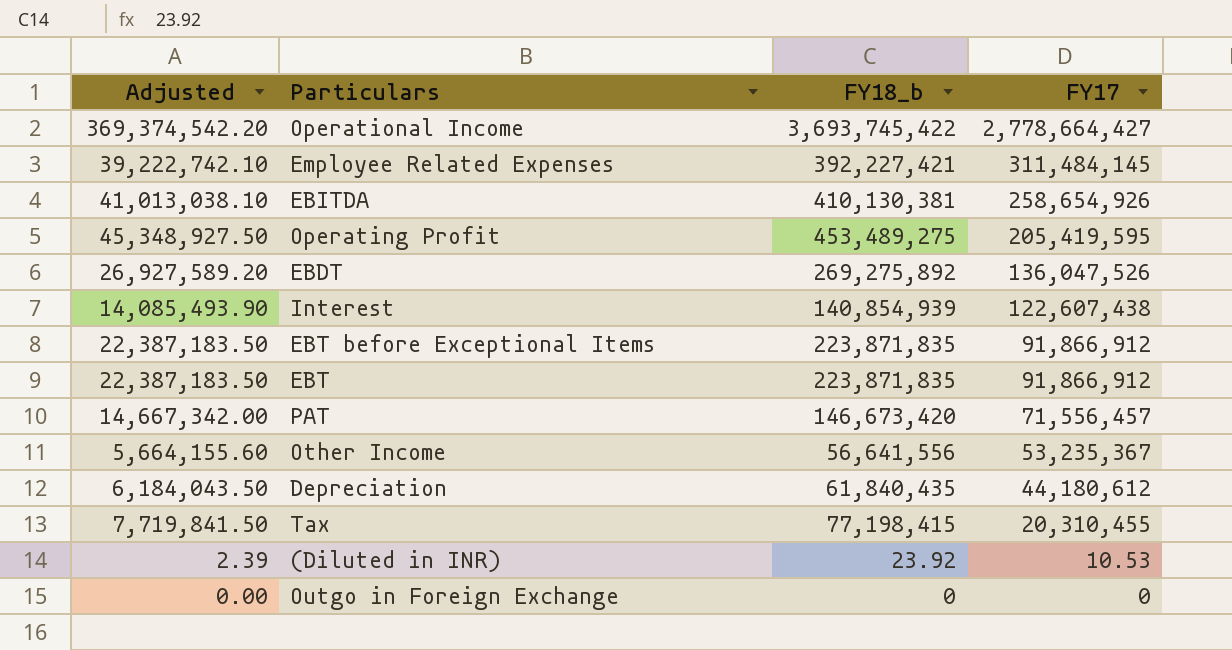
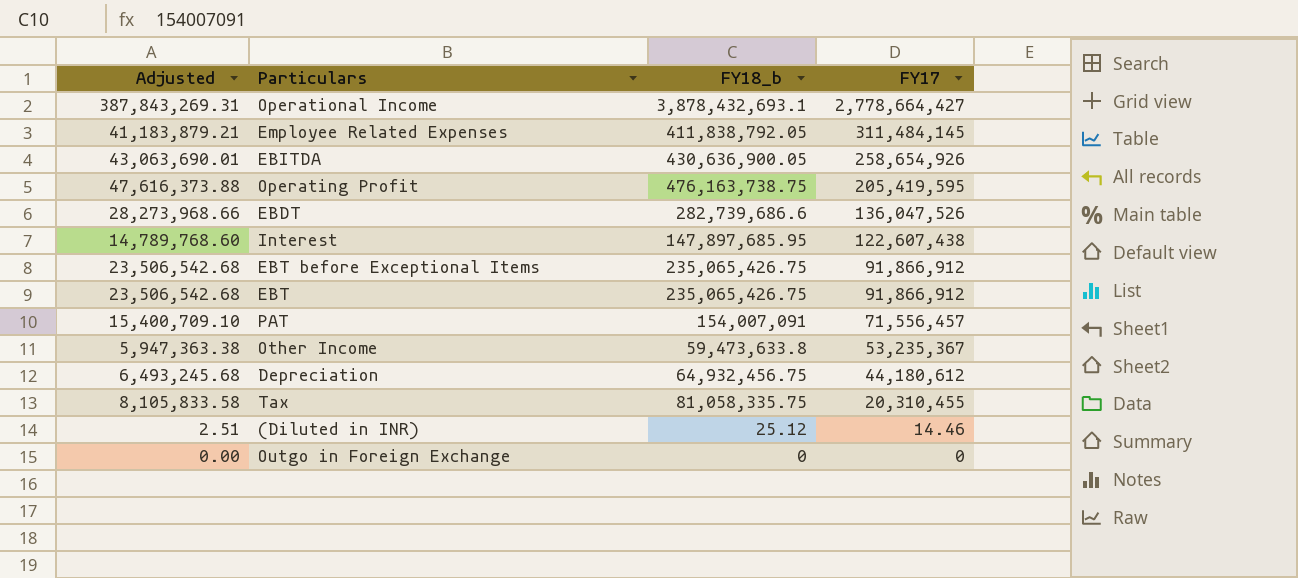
Operational Income | Adjusted: 369,374,542.20 -> 387,843,269.31
Operational Income | FY18_b: 3,693,745,422 -> 3,878,432,693.1
Employee Related Expenses | Adjusted: 39,222,742.10 -> 41,183,879.21
Employee Related Expenses | FY18_b: 392,227,421 -> 411,838,792.05
EBITDA | Adjusted: 41,013,038.10 -> 43,063,690.01
EBITDA | FY18_b: 410,130,381 -> 430,636,900.05
Operating Profit | Adjusted: 45,348,927.50 -> 47,616,373.88
Operating Profit | FY18_b: 453,489,275 -> 476,163,738.75
EBDT | Adjusted: 26,927,589.20 -> 28,273,968.66
EBDT | FY18_b: 269,275,892 -> 282,739,686.6
Interest | Adjusted: 14,085,493.90 -> 14,789,768.60
Interest | FY18_b: 140,854,939 -> 147,897,685.95
EBT before Exceptional Items | Adjusted: 22,387,183.50 -> 23,506,542.68
EBT before Exceptional Items | FY18_b: 223,871,835 -> 235,065,426.75
EBT | Adjusted: 22,387,183.50 -> 23,506,542.68
EBT | FY18_b: 223,871,835 -> 235,065,426.75
PAT | Adjusted: 14,667,342.00 -> 15,400,709.10
PAT | FY18_b: 146,673,420 -> 154,007,091
Other Income | Adjusted: 5,664,155.60 -> 5,947,363.38
Other Income | FY18_b: 56,641,556 -> 59,473,633.8
Depreciation | Adjusted: 6,184,043.50 -> 6,493,245.68
Depreciation | FY18_b: 61,840,435 -> 64,932,456.75
Tax | Adjusted: 7,719,841.50 -> 8,105,833.58
Tax | FY18_b: 77,198,415 -> 81,058,335.75
(Diluted in INR) | Adjusted: 2.39 -> 2.51
(Diluted in INR) | FY18_b: 23.92 -> 25.12
(Diluted in INR) | FY17: 10.53 -> 14.46

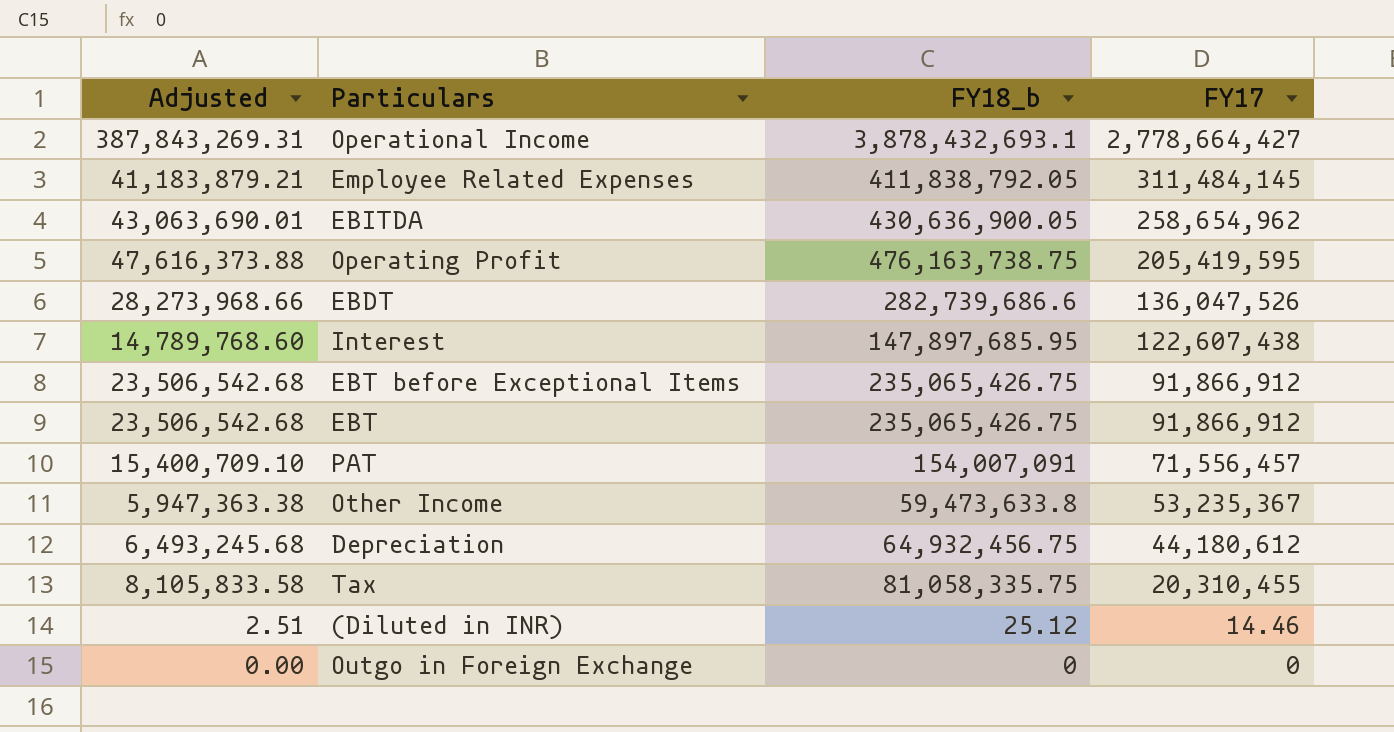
EBITDA | FY17: 258,654,926 -> 258,654,962

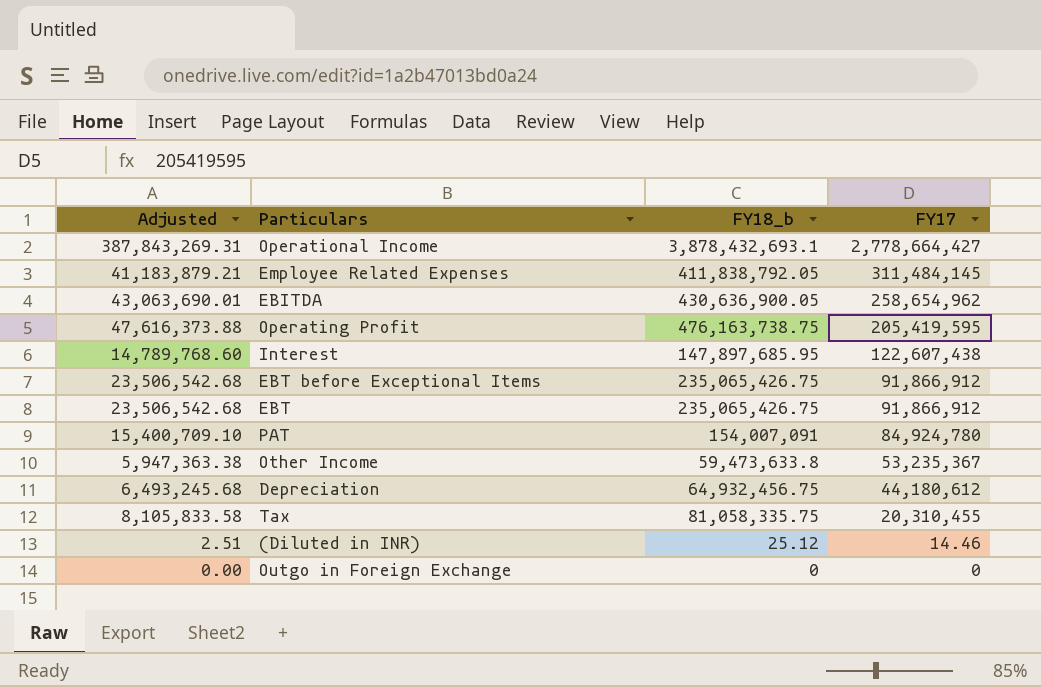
row EBDT: 28,273,968.66 | 282,739,686.6 | 136,047,526 -> none
PAT | FY17: 71,556,457 -> 84,924,780

